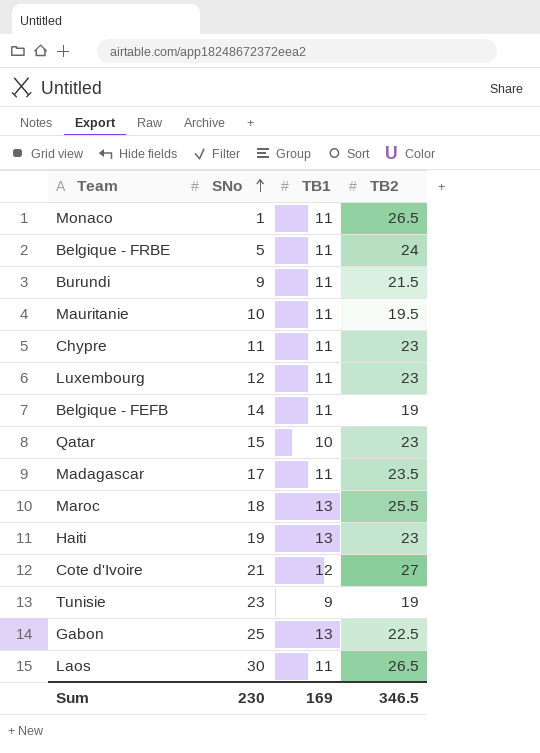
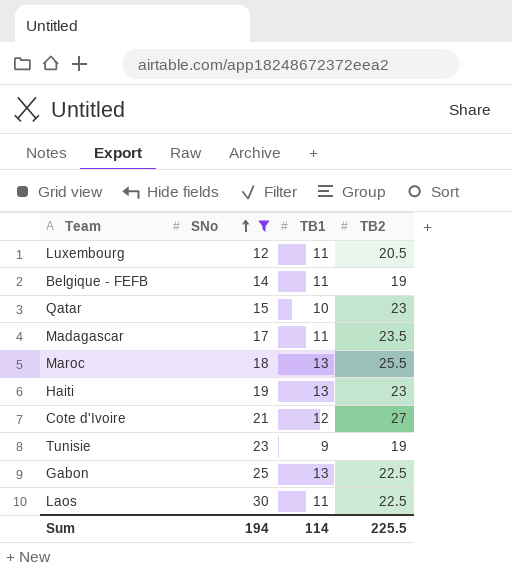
filter: none -> SNo >= 12
Luxembourg | TB2: 23 -> 20.5
Laos | TB2: 26.5 -> 22.5
Sum | SNo: 230 -> 194
Sum | TB1: 169 -> 114
Sum | TB2: 346.5 -> 225.5

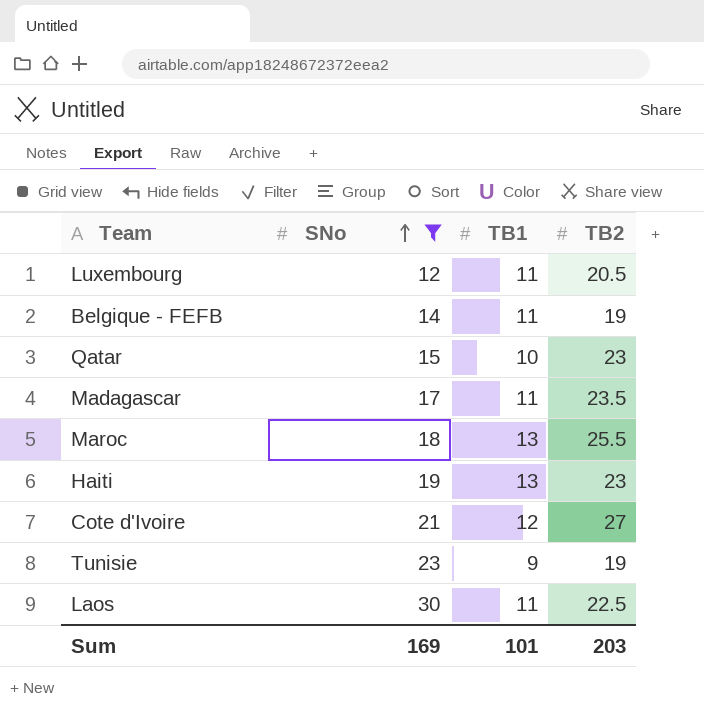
row Gabon: 25 | 13 | 22.5 -> none
Sum | SNo: 194 -> 169
Sum | TB1: 114 -> 101
Sum | TB2: 225.5 -> 203

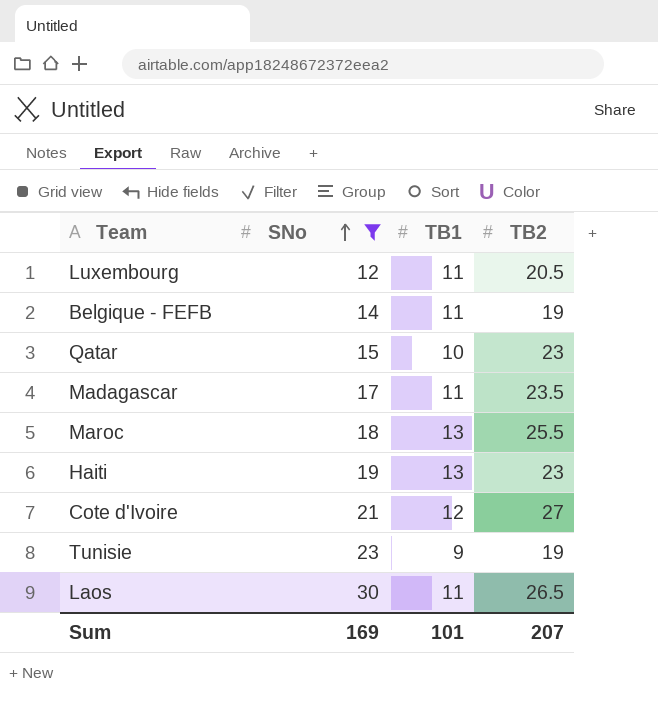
Laos | TB2: 22.5 -> 26.5
Sum | TB2: 203 -> 207

